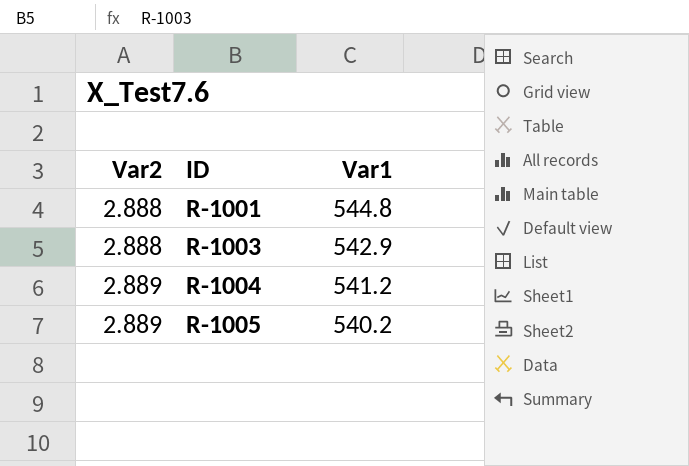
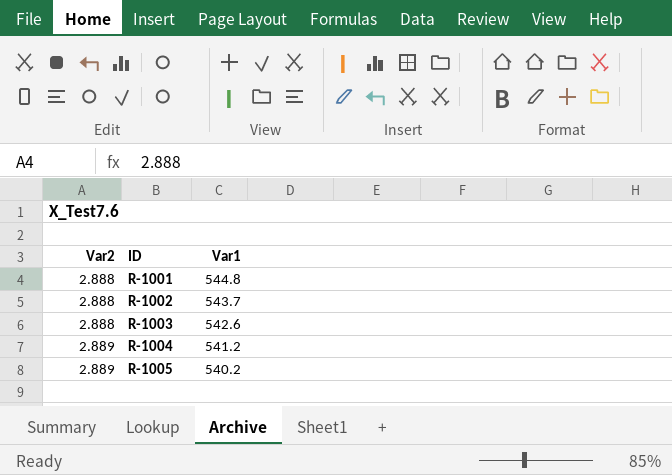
row R-1002: none -> 2.888 | 543.7
R-1003 | Var1: 542.9 -> 542.6

